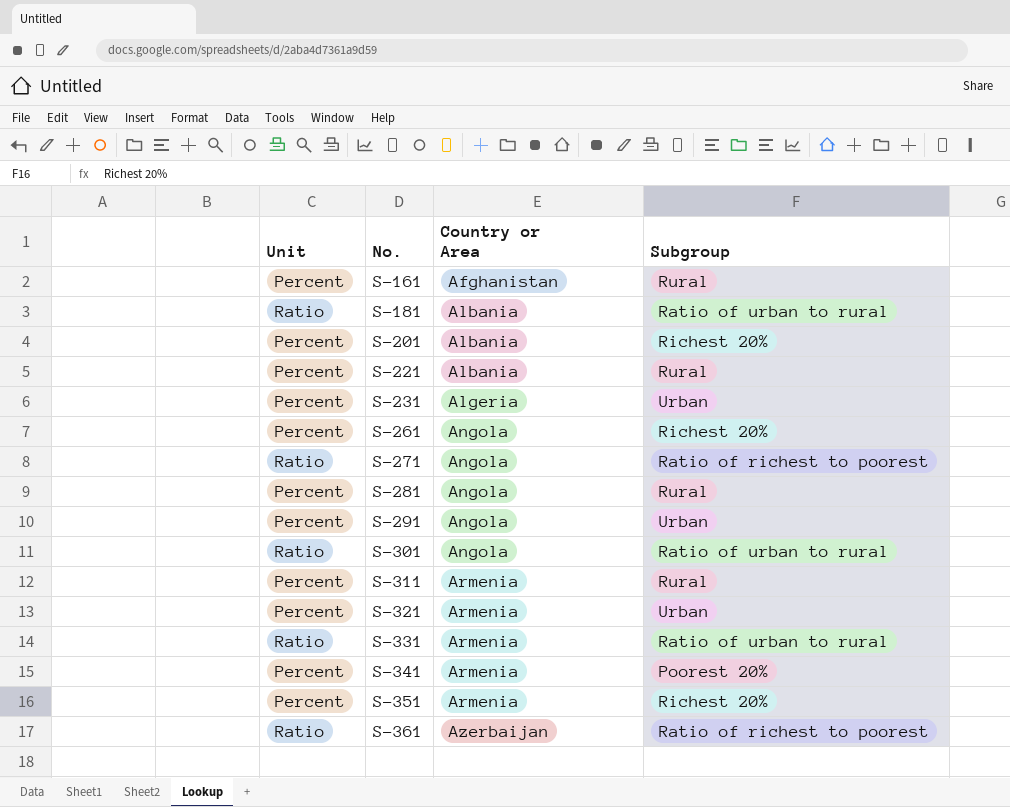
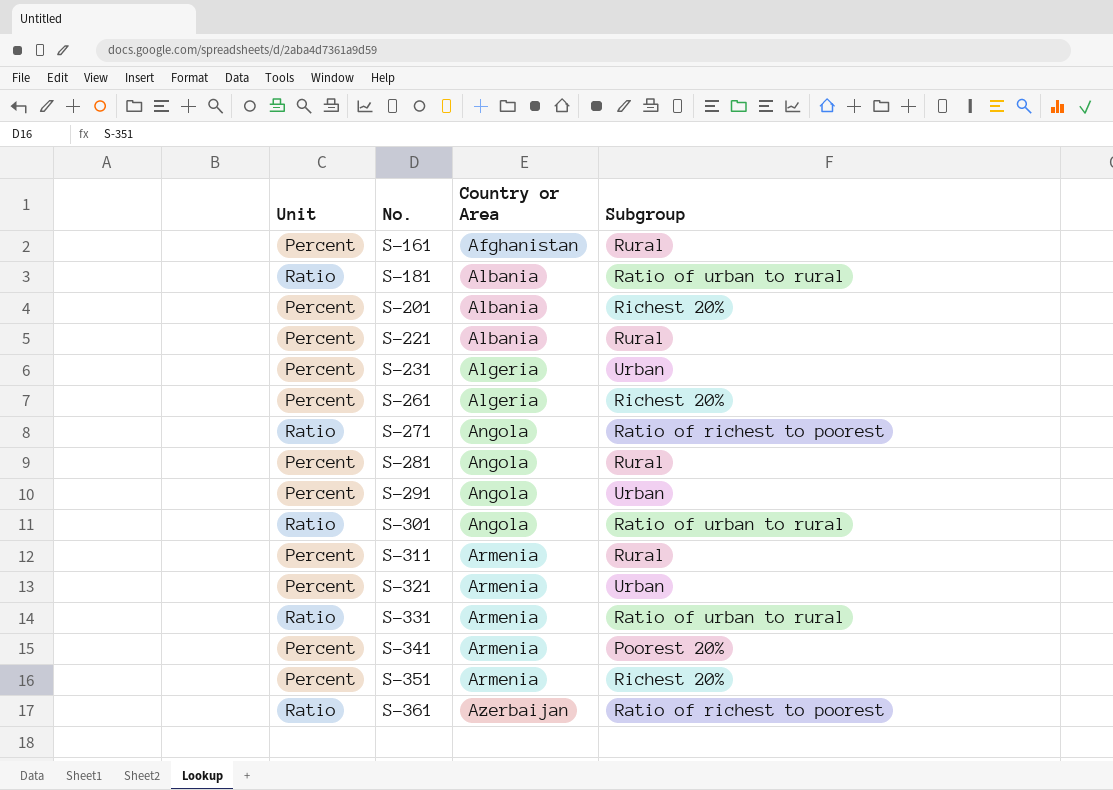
S-261 | Country or Area: Angola -> Algeria

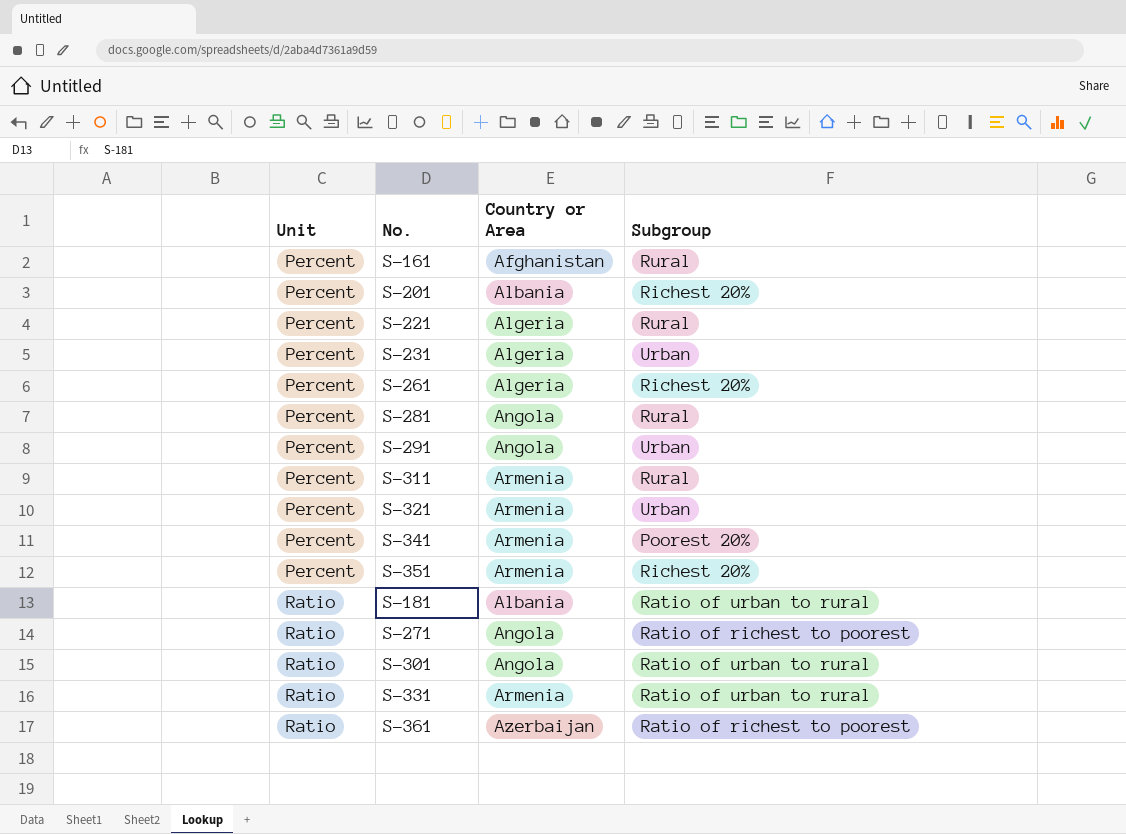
row order: No. ascending -> Unit ascending
S-221 | Country or Area: Albania -> Algeria

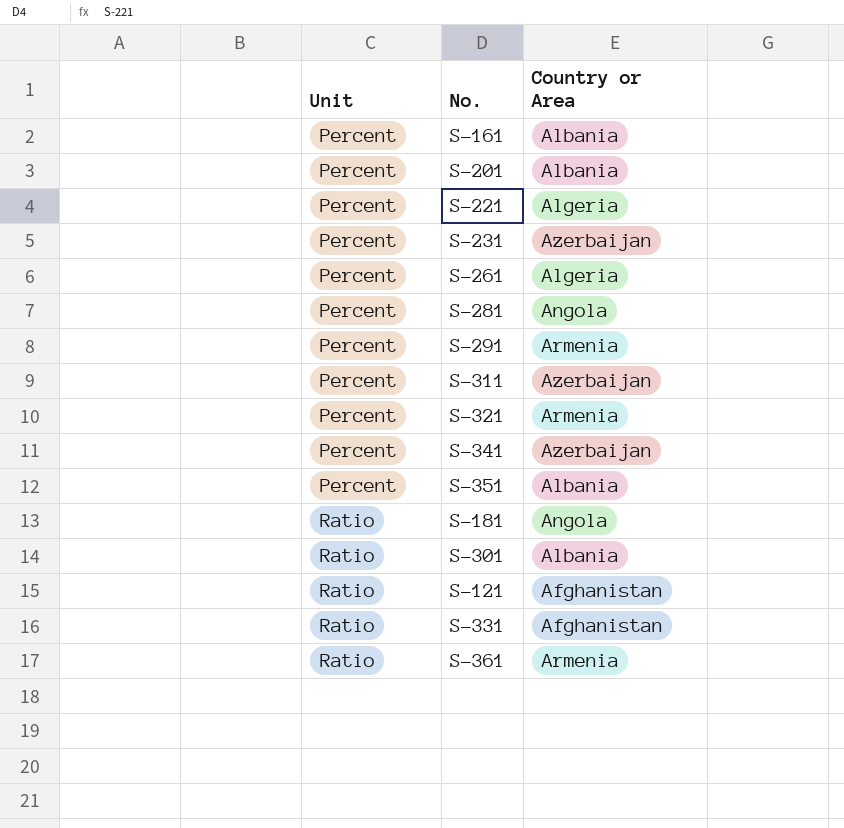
column Subgroup | position: 4 -> none
row S-271: Ratio | Angola | Ratio of richest to poorest -> none
S-161 | Country or Area: Afghanistan -> Albania
S-231 | Country or Area: Algeria -> Azerbaijan
S-291 | Country or Area: Angola -> Armenia
S-311 | Country or Area: Armenia -> Azerbaijan
S-341 | Country or Area: Armenia -> Azerbaijan
S-351 | Country or Area: Armenia -> Albania
S-181 | Country or Area: Albania -> Angola
S-301 | Country or Area: Angola -> Albania
row S-121: none -> Ratio | Afghanistan
S-331 | Country or Area: Armenia -> Afghanistan
S-361 | Country or Area: Azerbaijan -> Armenia

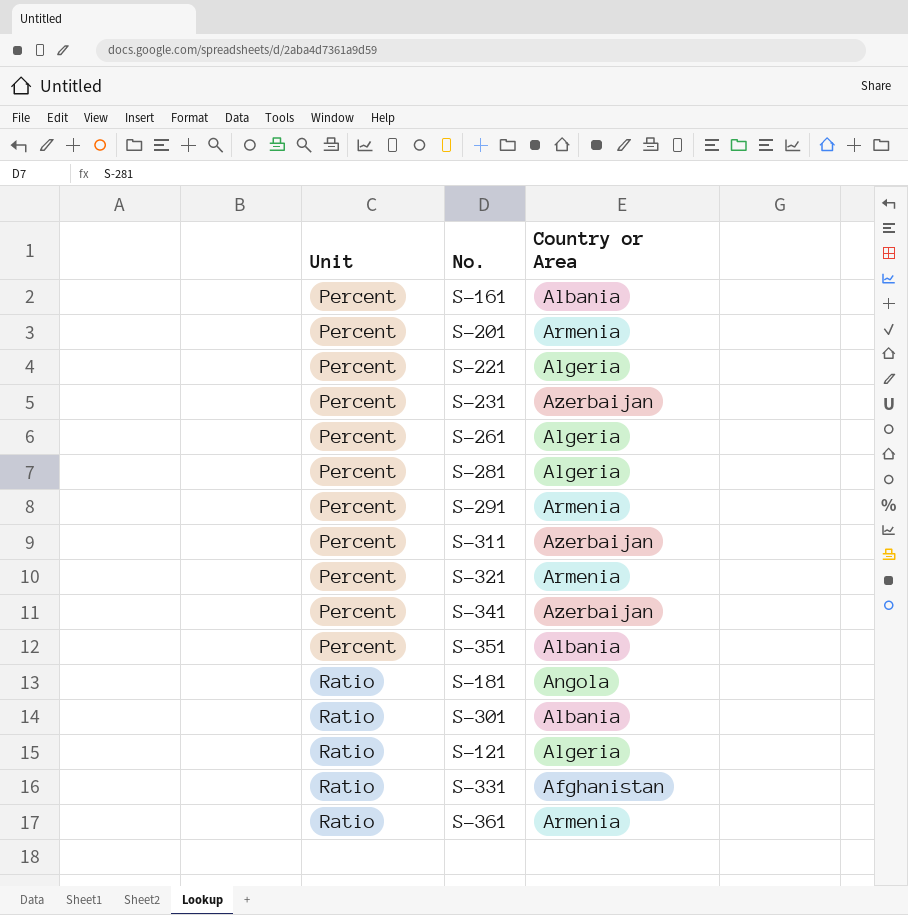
S-201 | Country or Area: Albania -> Armenia
S-281 | Country or Area: Angola -> Algeria
S-121 | Country or Area: Afghanistan -> Algeria

